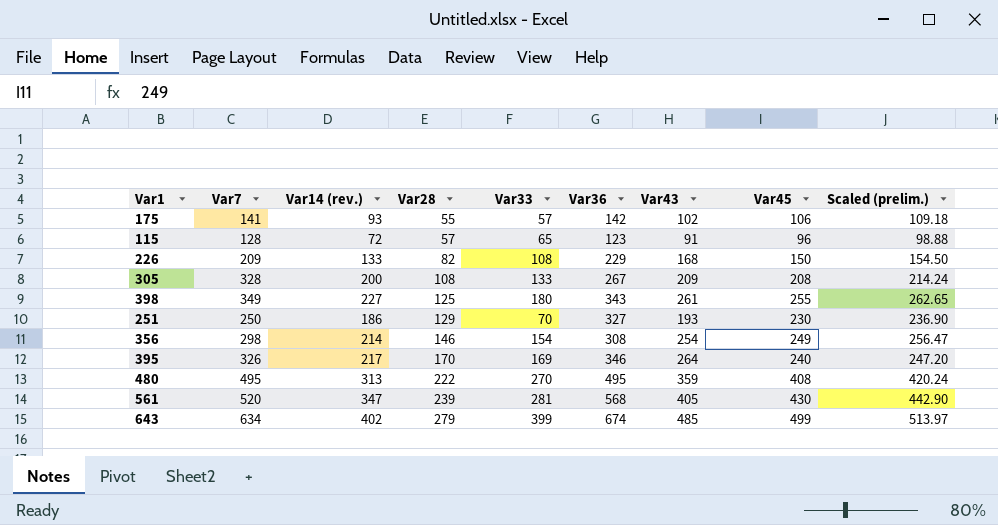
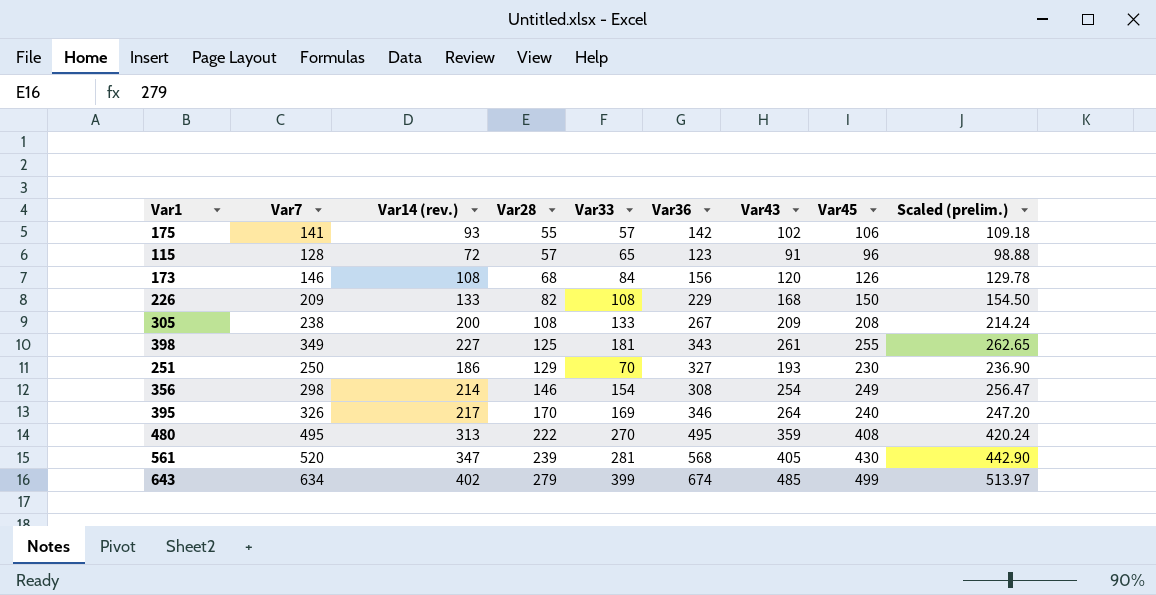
row 173: none -> 146 | 108 | 68 | 84 | 156 | 120 | 126 | 129.78
305 | Var7: 328 -> 238
398 | Var33: 180 -> 181

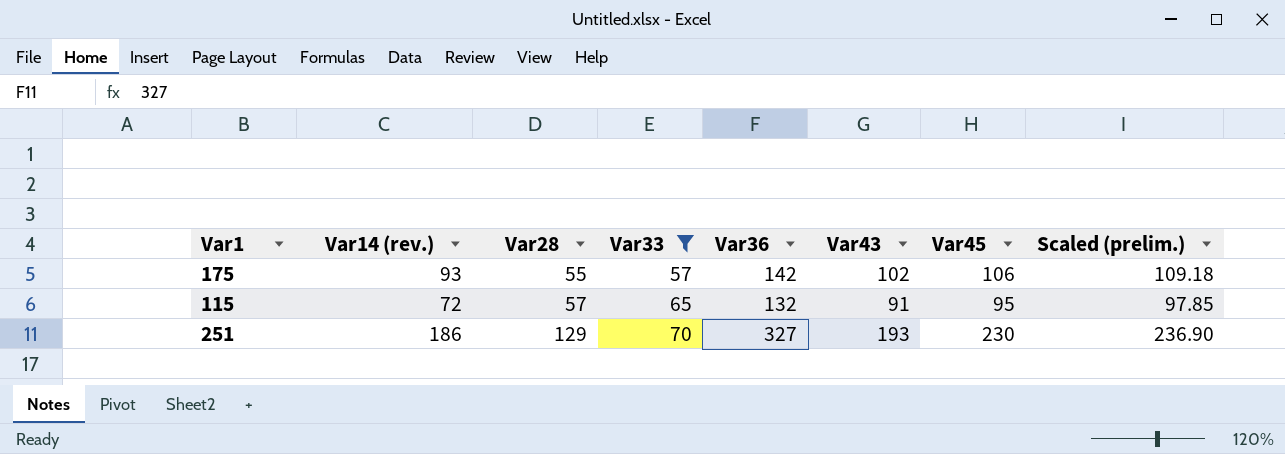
filter: none -> Var33 <= 70
column Var7 | position: 2 -> none
115 | Var36: 123 -> 132
115 | Var45: 96 -> 95
115 | Scaled (prelim.): 98.88 -> 97.85

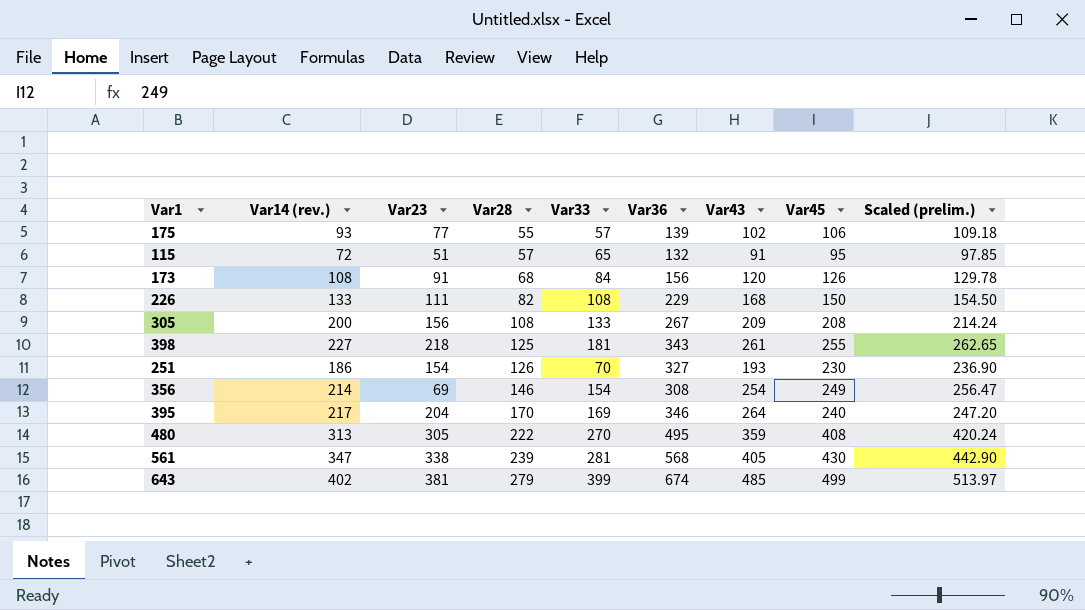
filter: Var33 <= 70 -> none
column Var23 | position: none -> 3
175 | Var36: 142 -> 139
251 | Var28: 129 -> 126

